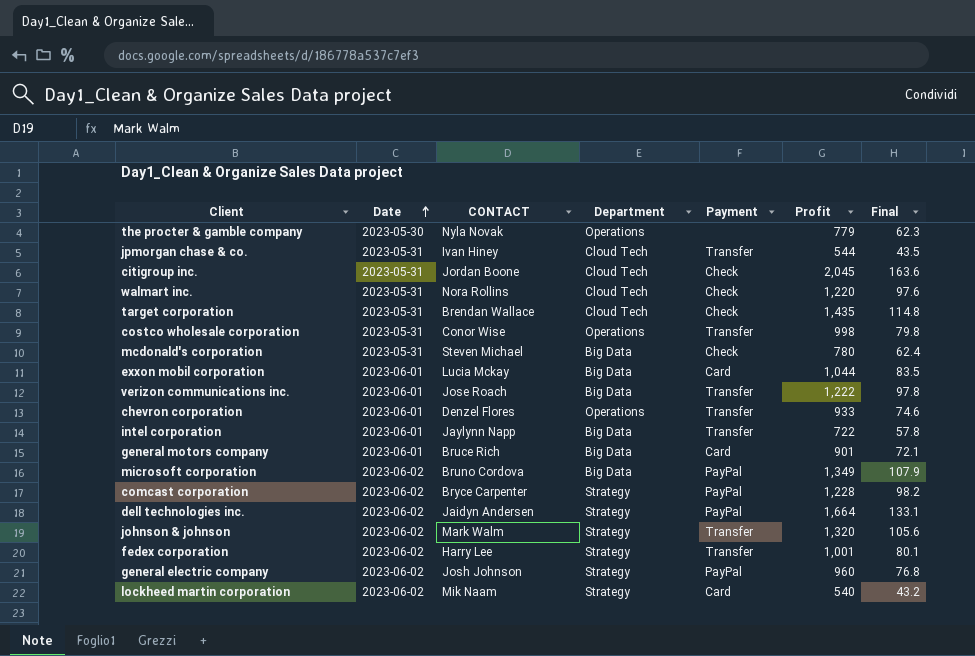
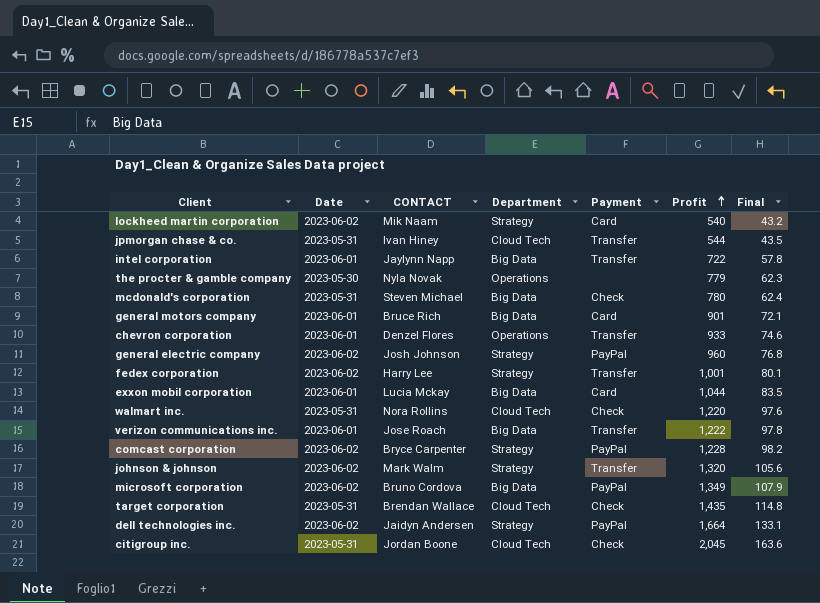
row order: Date ascending -> Profit ascending
row costco wholesale corporation: 2023-05-31 | Conor Wise | Operations | Transfer | 998 | 79.8 -> none

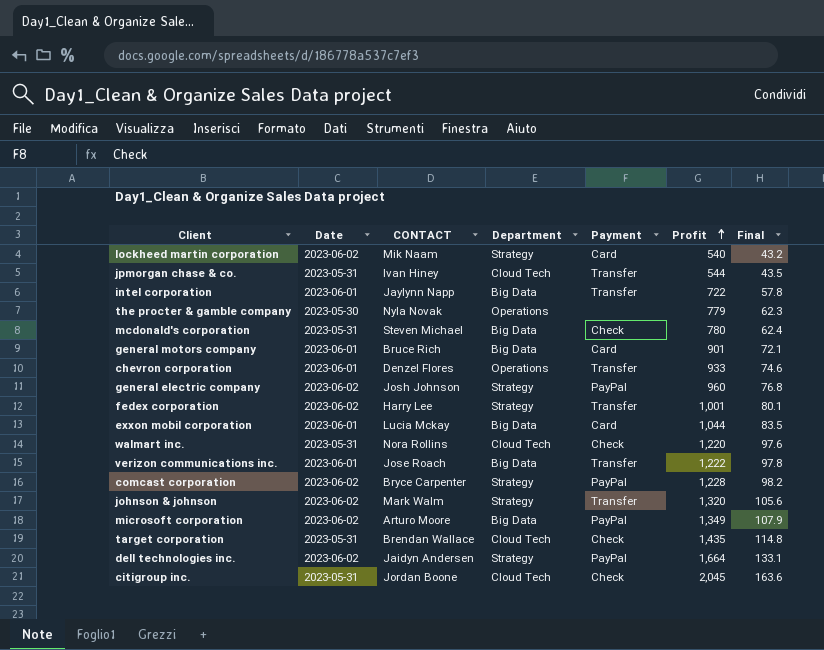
microsoft corporation | CONTACT: Bruno Cordova -> Arturo Moore

